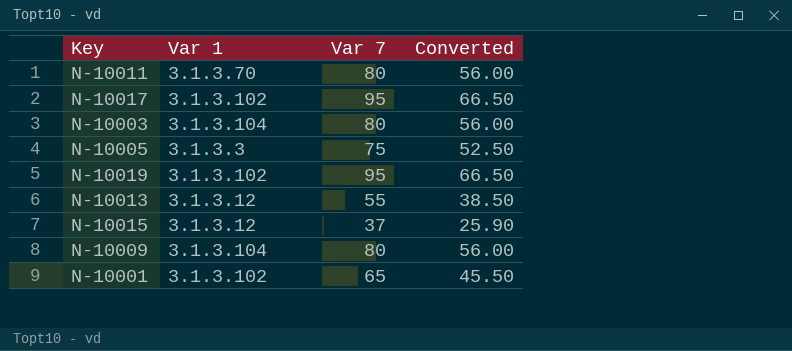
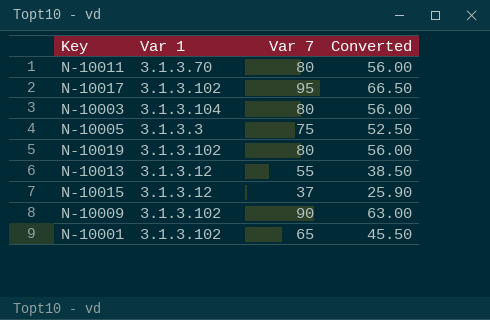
N-10019 | Var 7: 95 -> 80
N-10019 | Converted: 66.50 -> 56.00
N-10009 | Var 1: 3.1.3.104 -> 3.1.3.102
N-10009 | Var 7: 80 -> 90
N-10009 | Converted: 56.00 -> 63.00

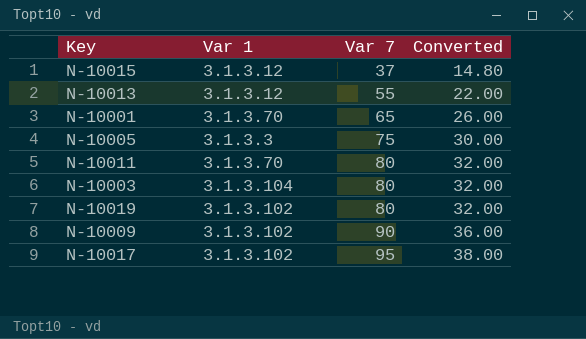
row order: none -> Var 7 ascending
column Converted | formula: [Var 7] * 0.7 -> [Var 7] * 0.4
N-10001 | Var 1: 3.1.3.102 -> 3.1.3.70

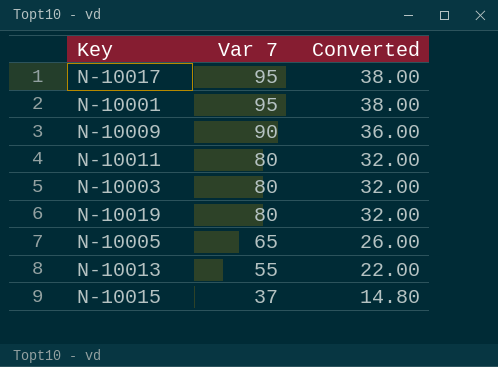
row order: Var 7 ascending -> Var 7 descending
column Var 1 | position: 2 -> none
N-10001 | Var 7: 65 -> 95
N-10001 | Converted: 26.00 -> 38.00
N-10005 | Var 7: 75 -> 65
N-10005 | Converted: 30.00 -> 26.00

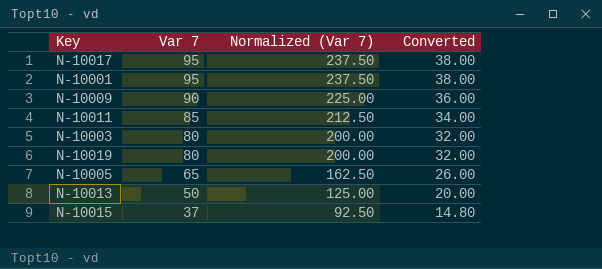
column Normalized (Var 7) | formula: none -> [Var 7] * 2.5
N-10011 | Var 7: 80 -> 85
N-10011 | Converted: 32.00 -> 34.00
N-10013 | Var 7: 55 -> 50
N-10013 | Converted: 22.00 -> 20.00

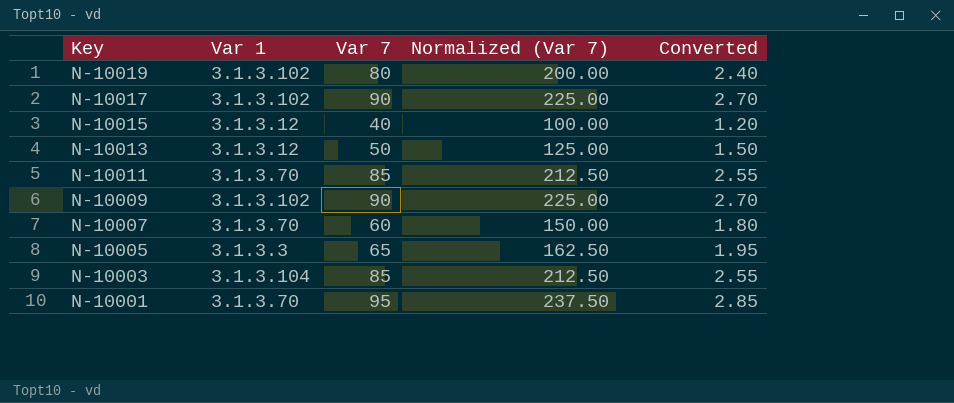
row order: Var 7 descending -> Key descending
column Var 1 | position: none -> 2
column Converted | formula: [Var 7] * 0.4 -> [Var 7] * 0.03
N-10017 | Var 7: 95 -> 90
N-10017 | Normalized (Var 7): 237.50 -> 225.00
N-10015 | Var 7: 37 -> 40
N-10015 | Normalized (Var 7): 92.50 -> 100.00
row N-10007: none -> 3.1.3.70 | 60 | 150.00 | 1.80
N-10003 | Var 7: 80 -> 85
N-10003 | Normalized (Var 7): 200.00 -> 212.50

